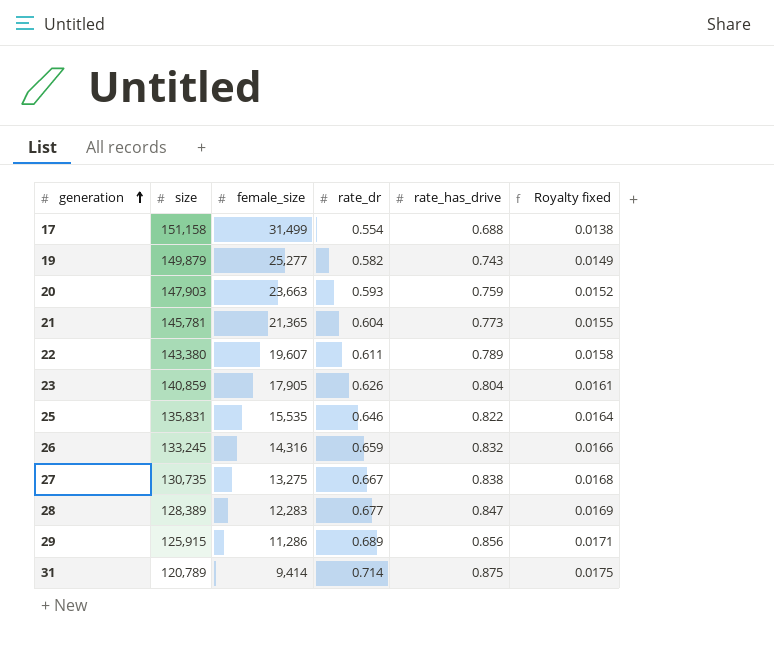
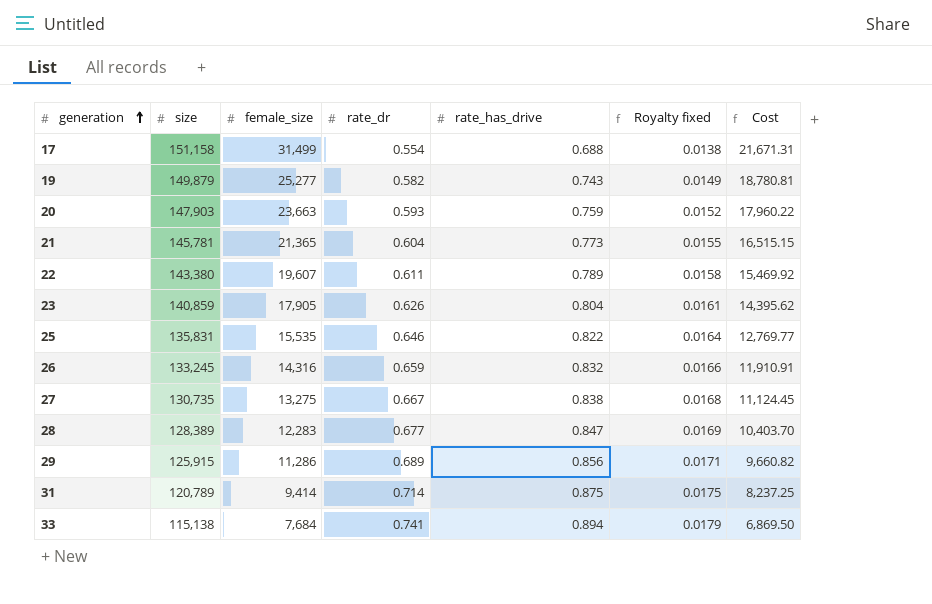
column Cost | formula: none -> [female_size] * [rate_has_drive]
row 33: none -> 115,138 | 7,684 | 0.741 | 0.894 | 0.0179 | 6,869.50

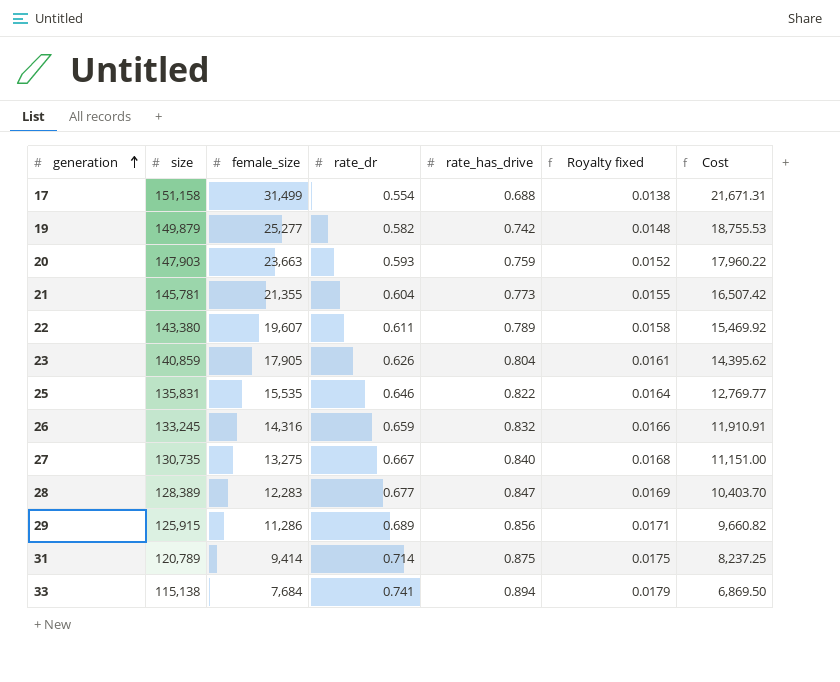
19 | rate_has_drive: 0.743 -> 0.742
19 | Royalty fixed: 0.0149 -> 0.0148
19 | Cost: 18,780.81 -> 18,755.53
21 | female_size: 21,365 -> 21,355
21 | Cost: 16,515.15 -> 16,507.42
27 | rate_has_drive: 0.838 -> 0.840
27 | Cost: 11,124.45 -> 11,151.00

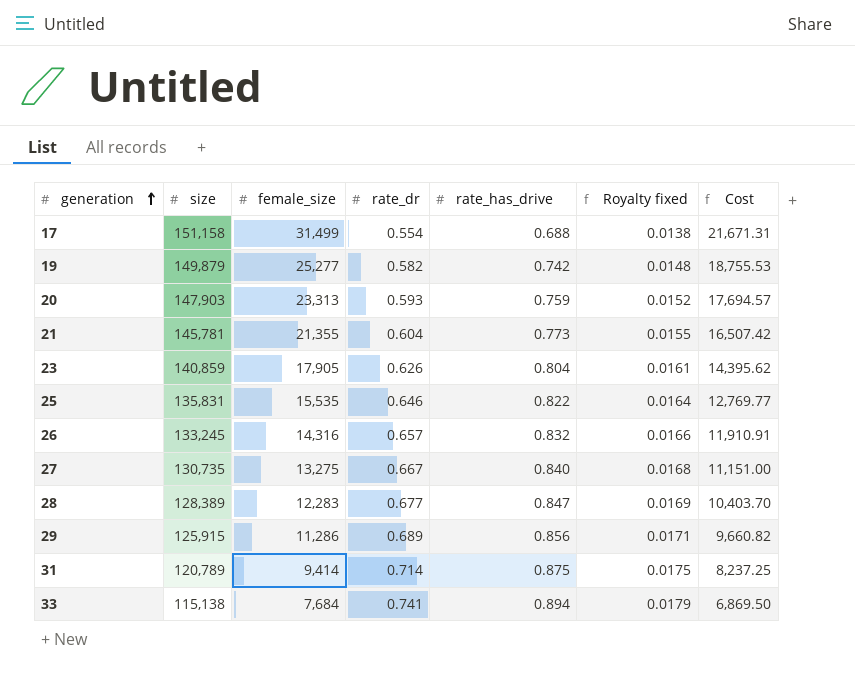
row 22: 143,380 | 19,607 | 0.611 | 0.789 | 0.0158 | 15,469.92 -> none
20 | female_size: 23,663 -> 23,313
20 | Cost: 17,960.22 -> 17,694.57
26 | rate_dr: 0.659 -> 0.657

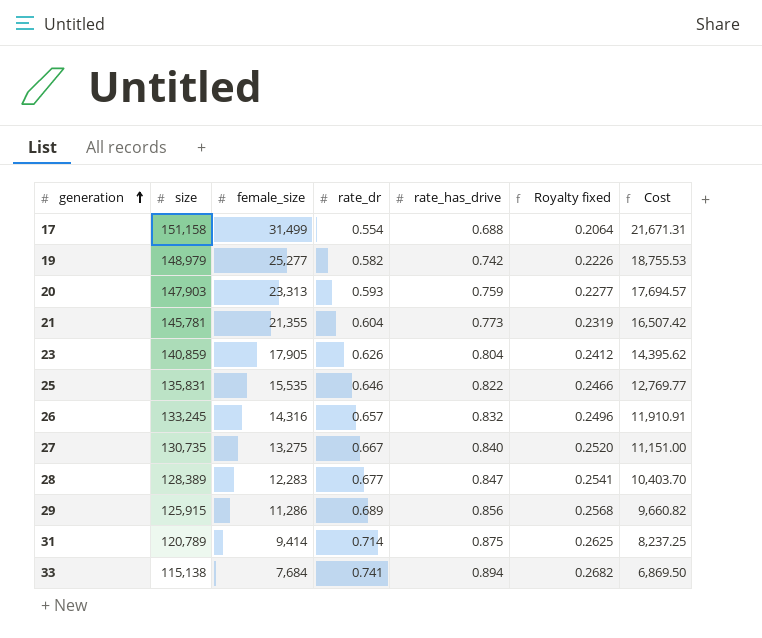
column Royalty fixed | formula: [rate_has_drive] * 0.02 -> [rate_has_drive] * 0.3
19 | size: 149,879 -> 148,979

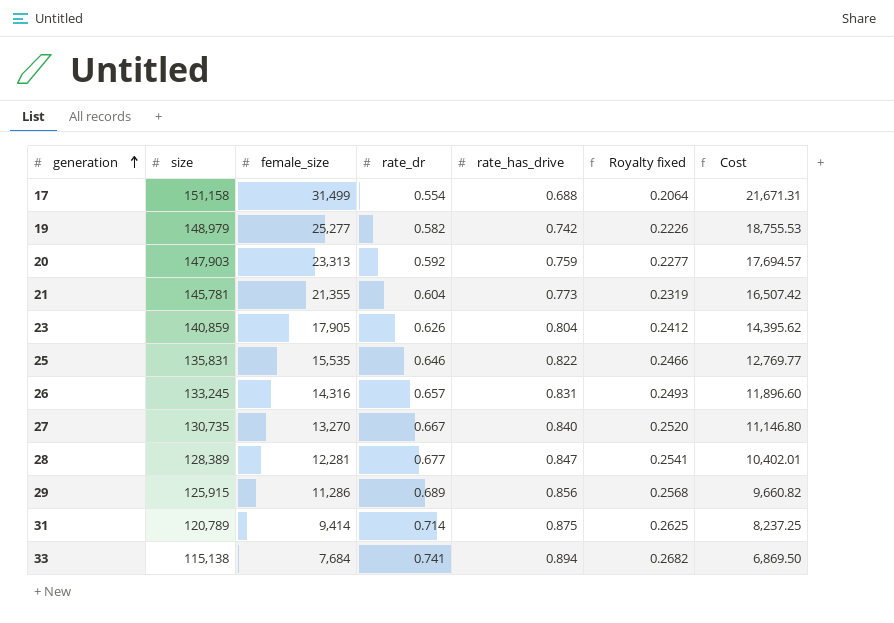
20 | rate_dr: 0.593 -> 0.592
26 | rate_has_drive: 0.832 -> 0.831
26 | Royalty fixed: 0.2496 -> 0.2493
26 | Cost: 11,910.91 -> 11,896.60
27 | female_size: 13,275 -> 13,270
27 | Cost: 11,151.00 -> 11,146.80
28 | female_size: 12,283 -> 12,281
28 | Cost: 10,403.70 -> 10,402.01

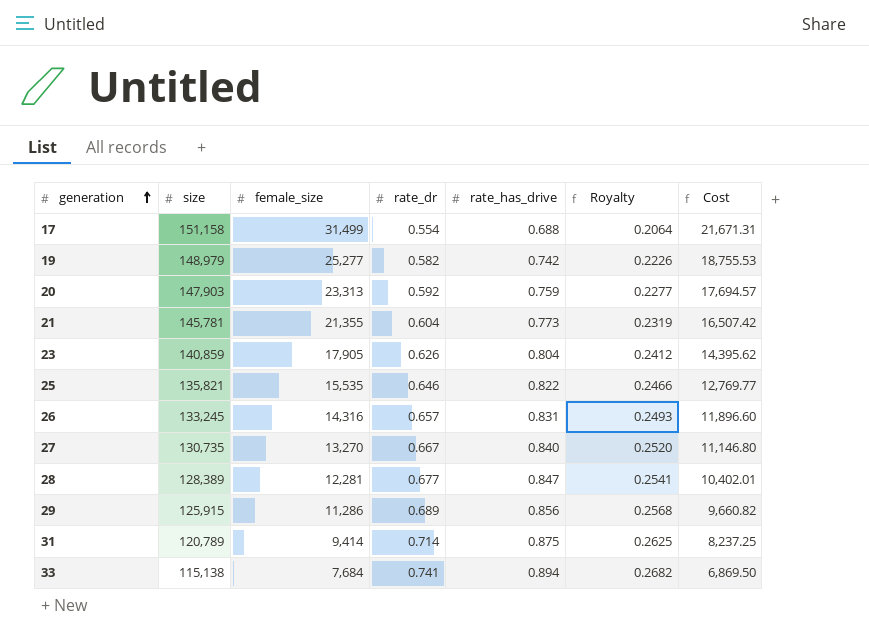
column name: Royalty fixed -> Royalty
25 | size: 135,831 -> 135,821

